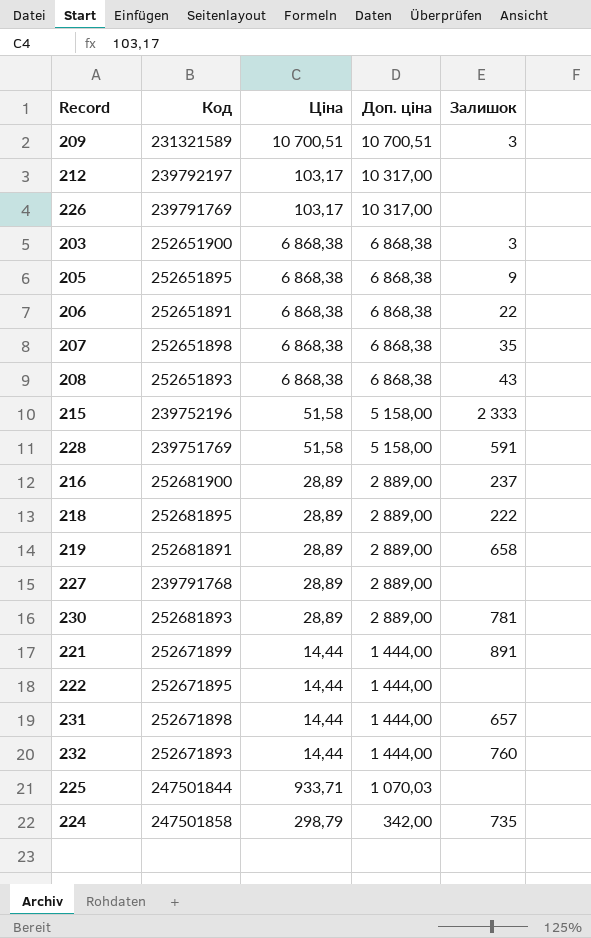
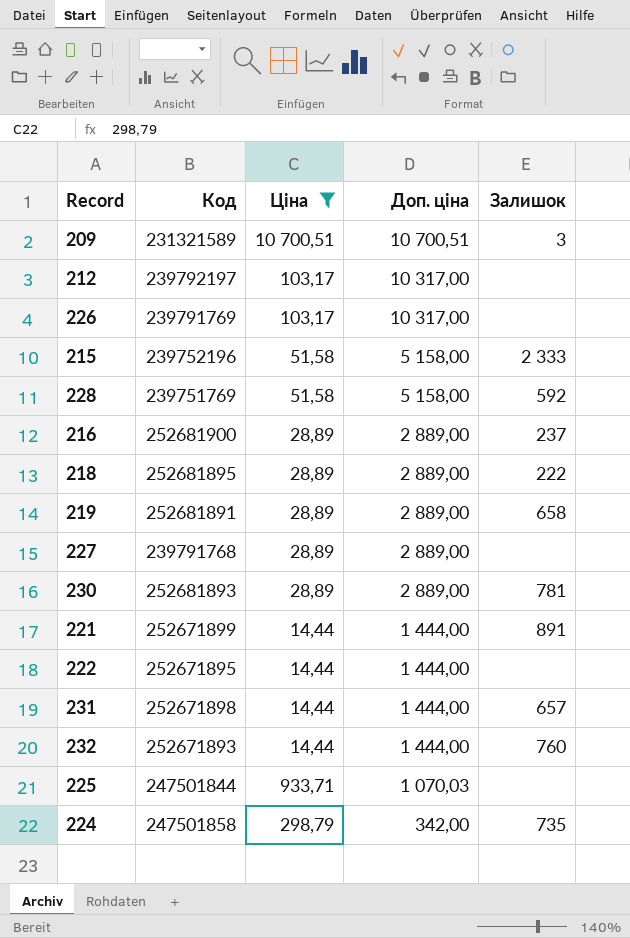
filter: none -> Ціна != 6 868,38
228 | Залишок: 591 -> 592

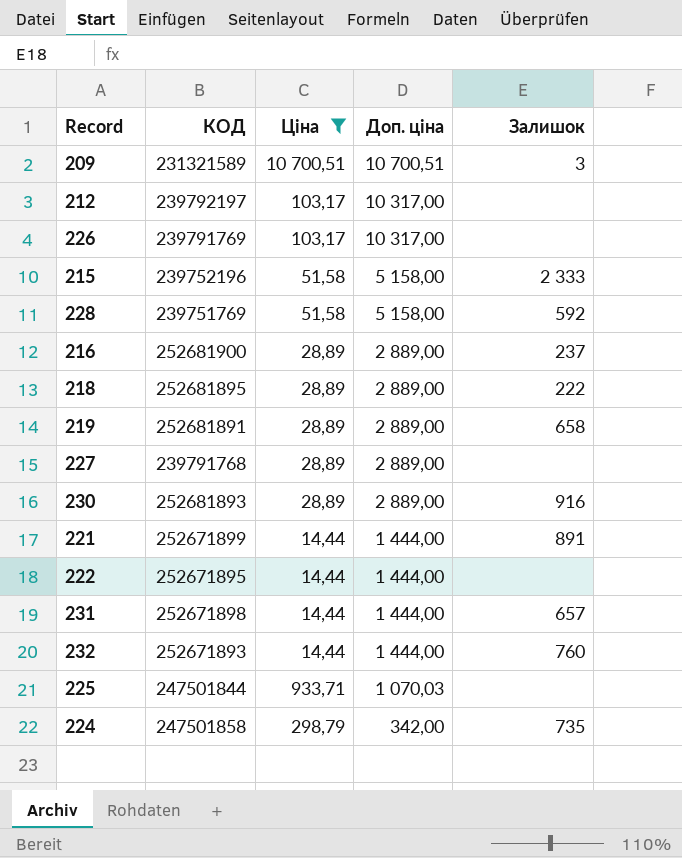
column name: Код -> КОД
230 | Залишок: 781 -> 916

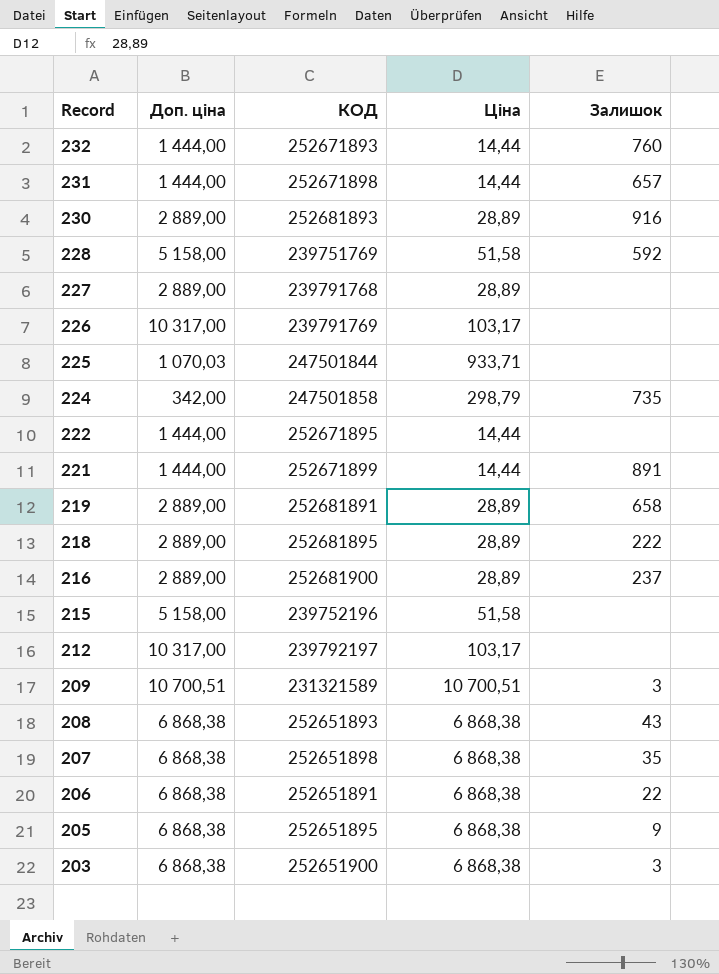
filter: Ціна != 6 868,38 -> none
row order: Доп. ціна descending -> Record descending
column Доп. ціна | position: 4 -> 2
215 | Залишок: 2 333 -> none

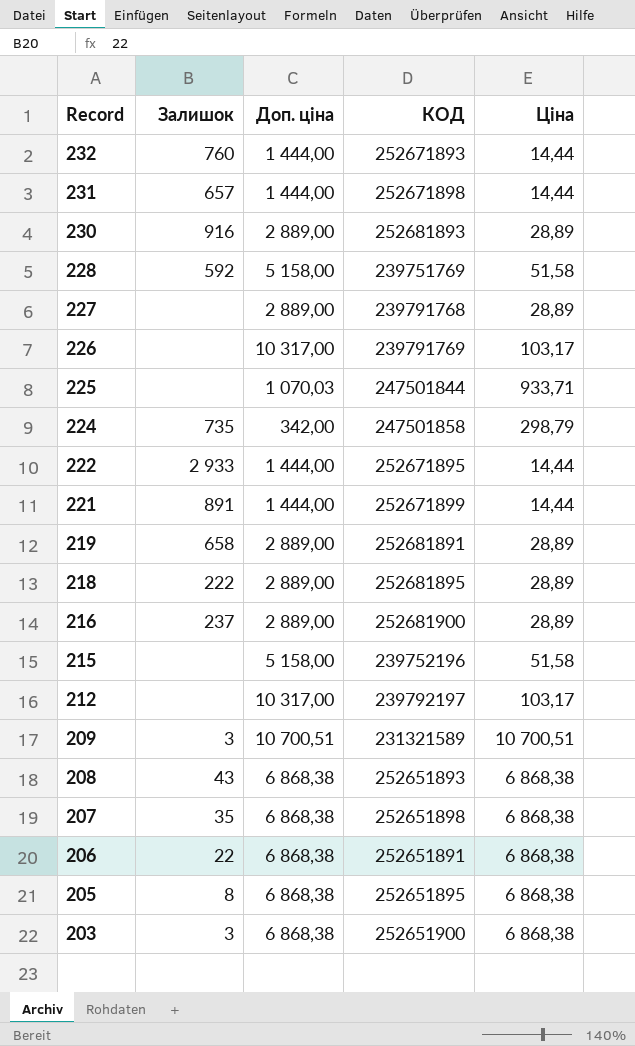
column Залишок | position: 5 -> 2
222 | Залишок: none -> 2 933
205 | Залишок: 9 -> 8

